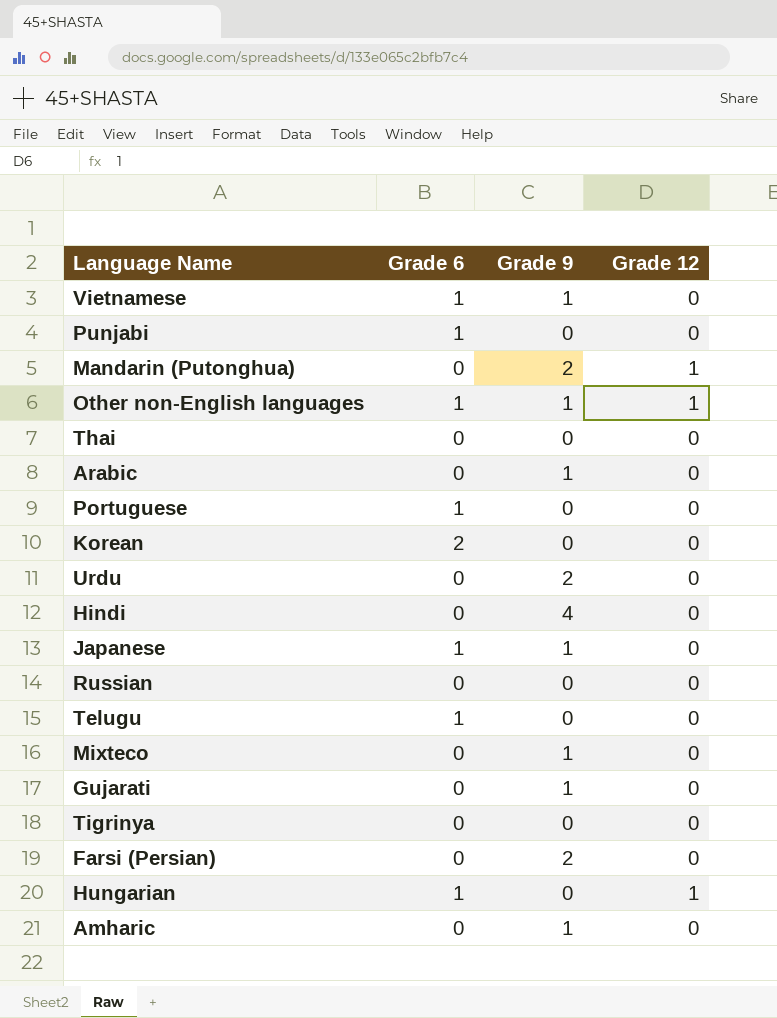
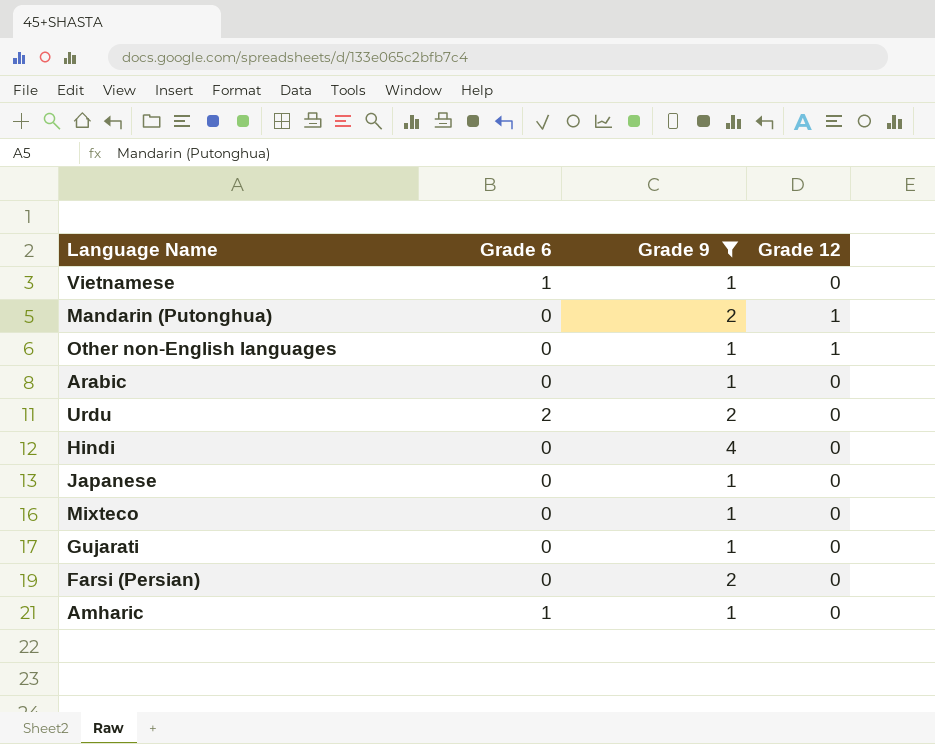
filter: none -> Grade 9 != 0
Other non-English languages | Grade 6: 1 -> 0
Urdu | Grade 6: 0 -> 2
Japanese | Grade 6: 1 -> 0
Amharic | Grade 6: 0 -> 1

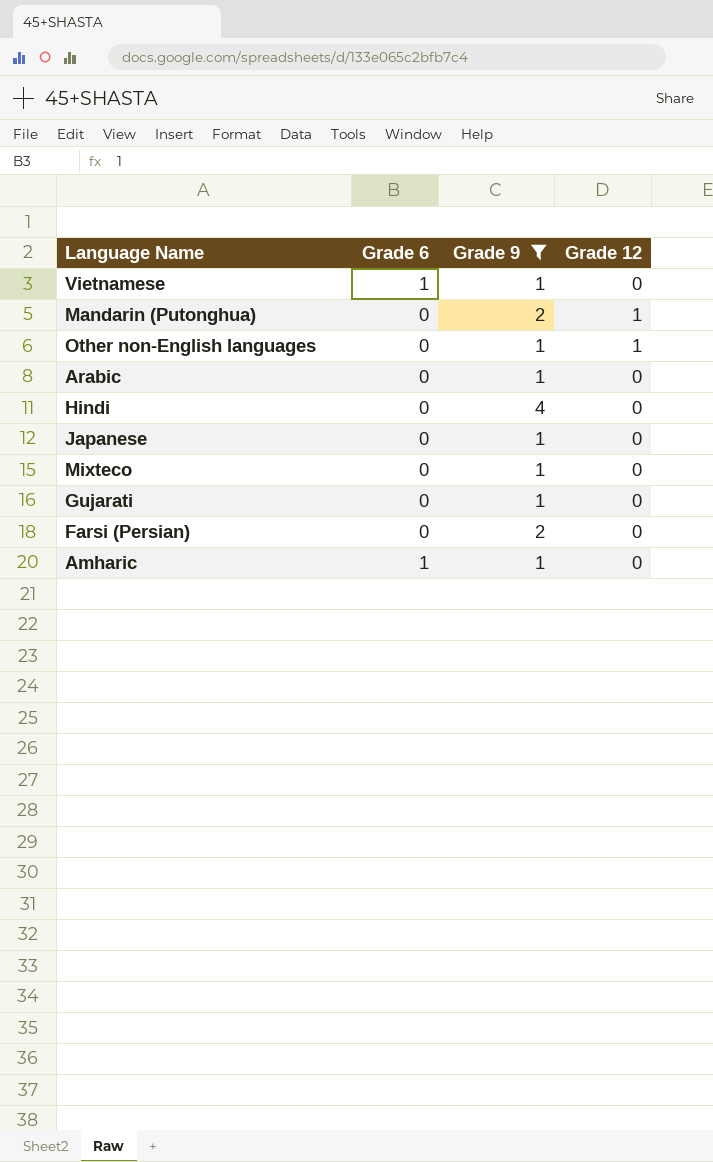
row Urdu: 2 | 2 | 0 -> none

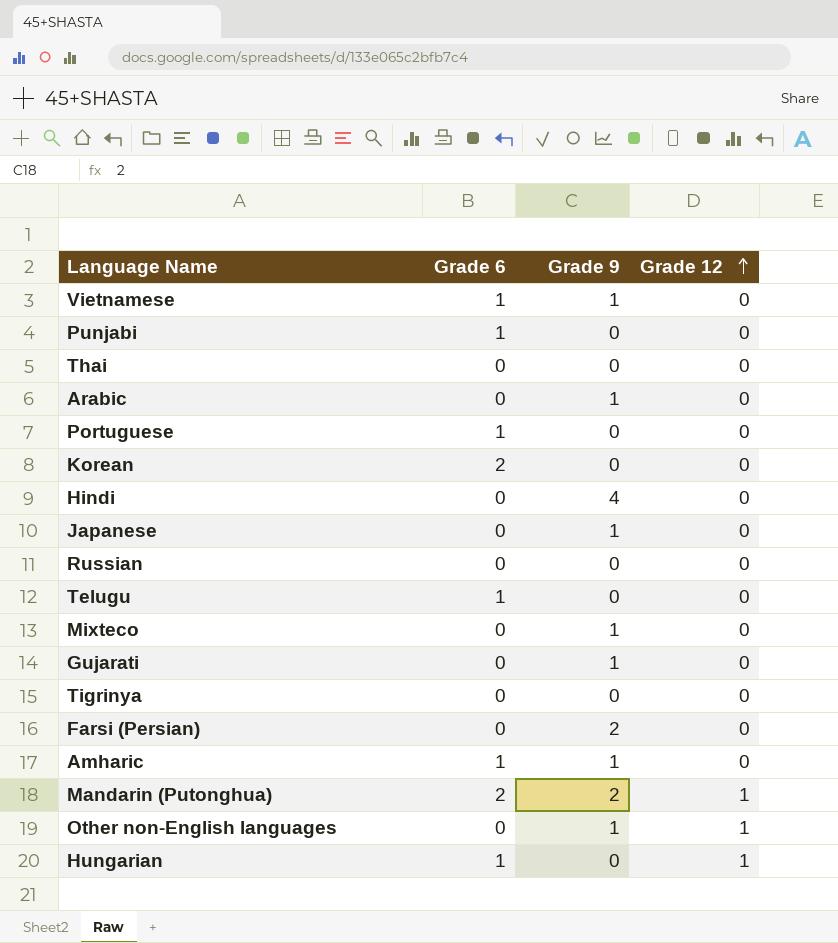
filter: Grade 9 != 0 -> none
row order: none -> Grade 12 ascending
Mandarin (Putonghua) | Grade 6: 0 -> 2

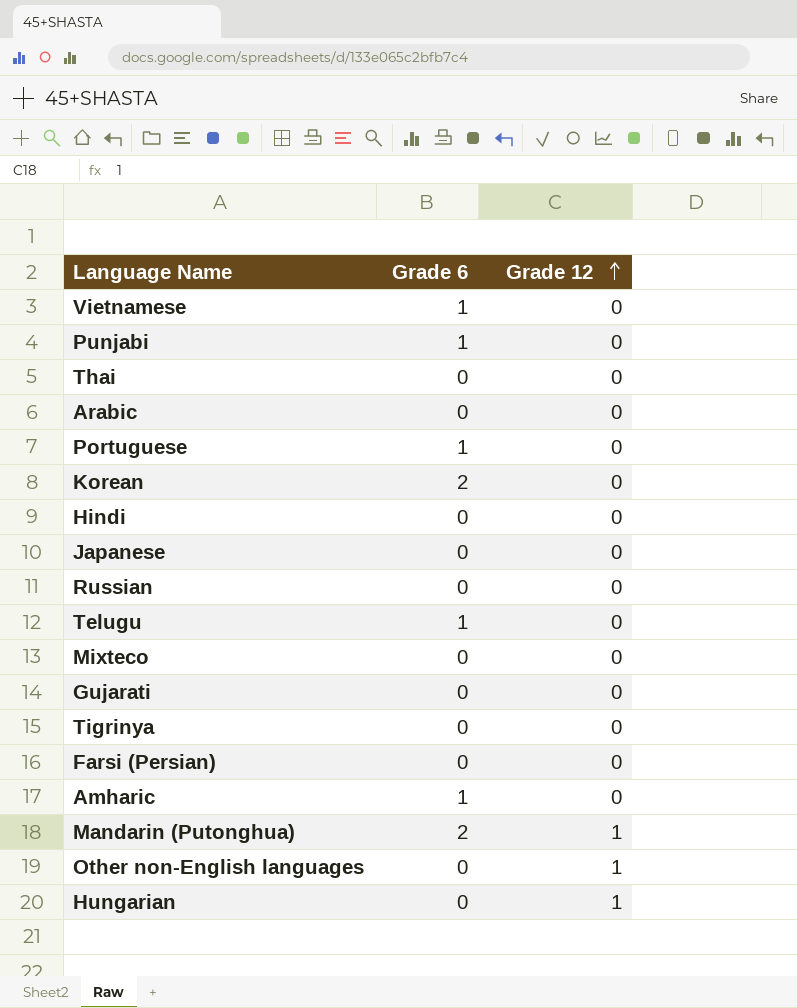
column Grade 9 | position: 3 -> none
Hungarian | Grade 6: 1 -> 0

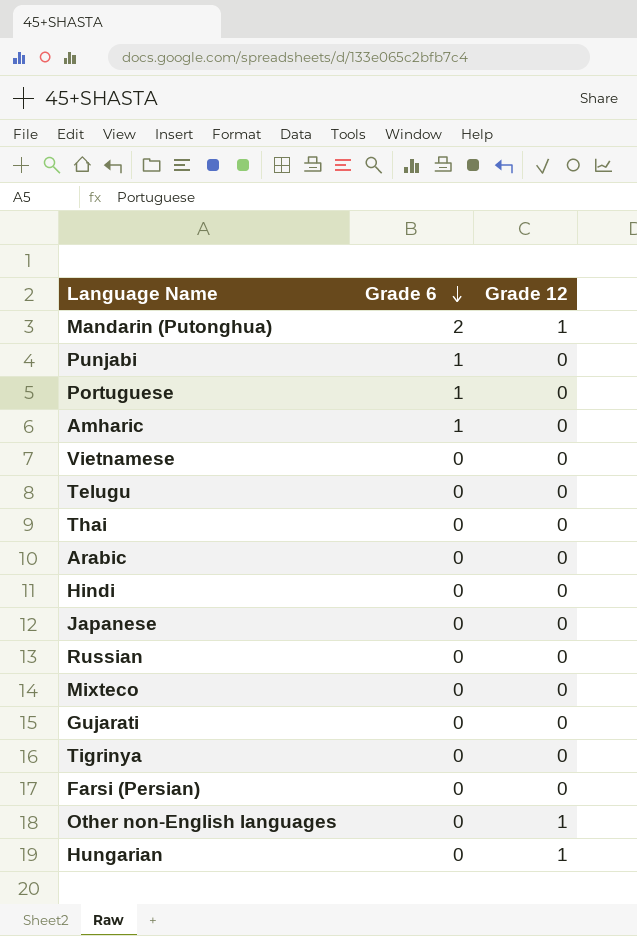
row order: Grade 12 ascending -> Grade 6 descending
row Korean: 2 | 0 -> none
Vietnamese | Grade 6: 1 -> 0
Telugu | Grade 6: 1 -> 0

